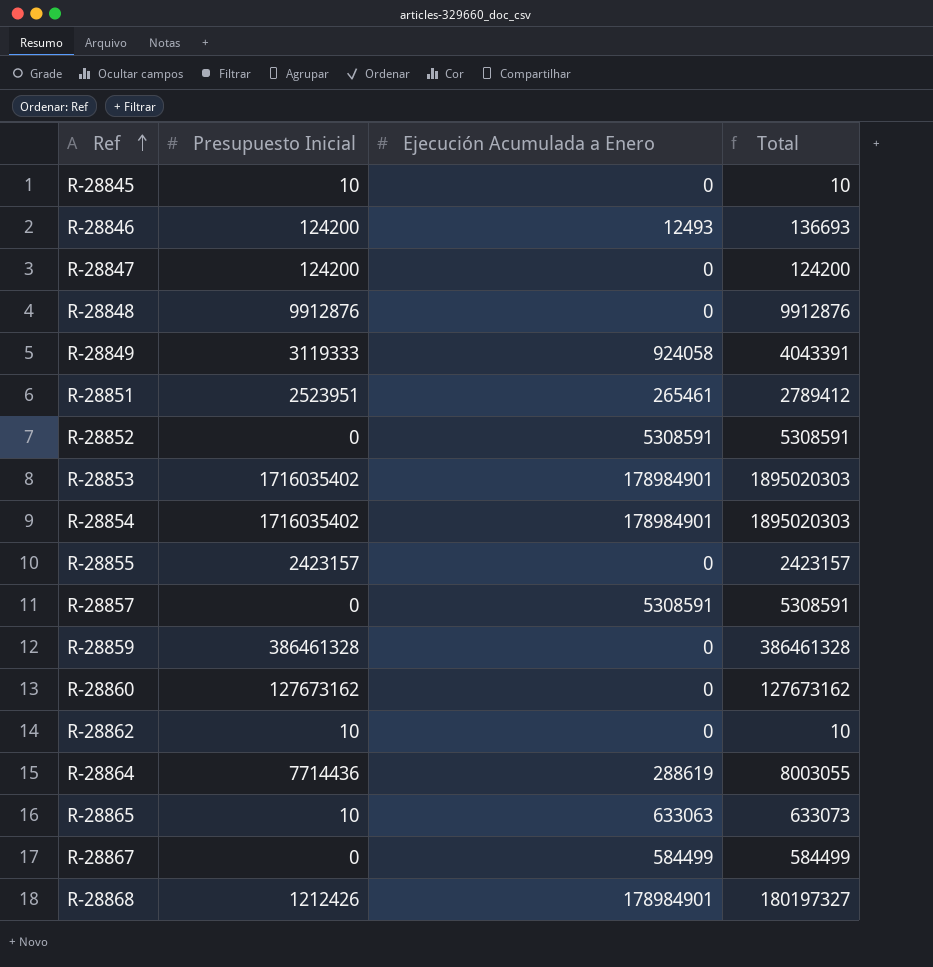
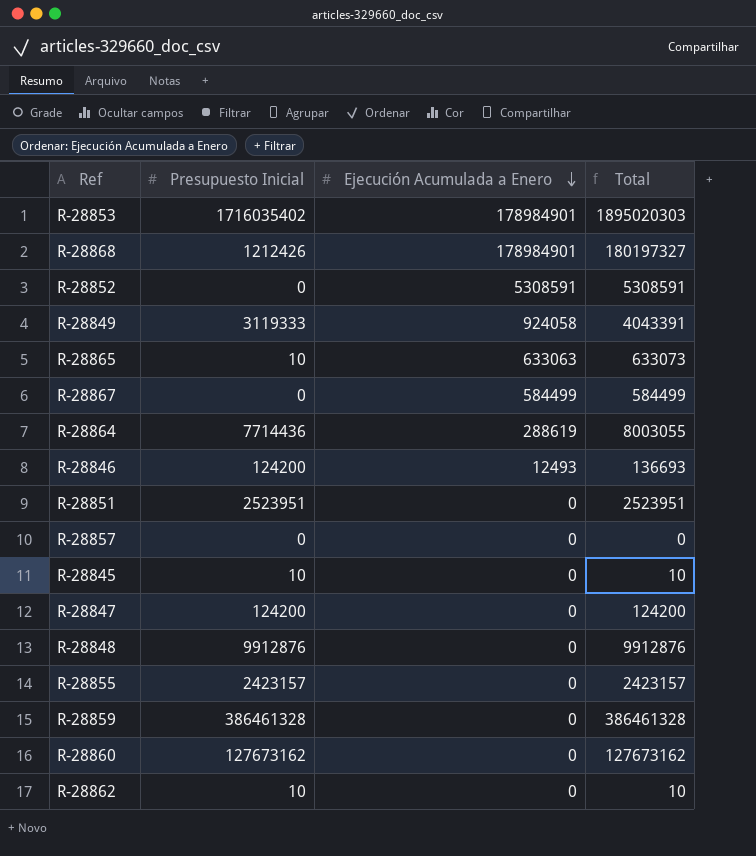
row order: Ref ascending -> Ejecución Acumulada a Enero descending
row R-28854: 1716035402 | 178984901 | 1895020303 -> none
R-28851 | Ejecución Acumulada a Enero: 265461 -> 0
R-28851 | Total: 2789412 -> 2523951
R-28857 | Ejecución Acumulada a Enero: 5308591 -> 0
R-28857 | Total: 5308591 -> 0

